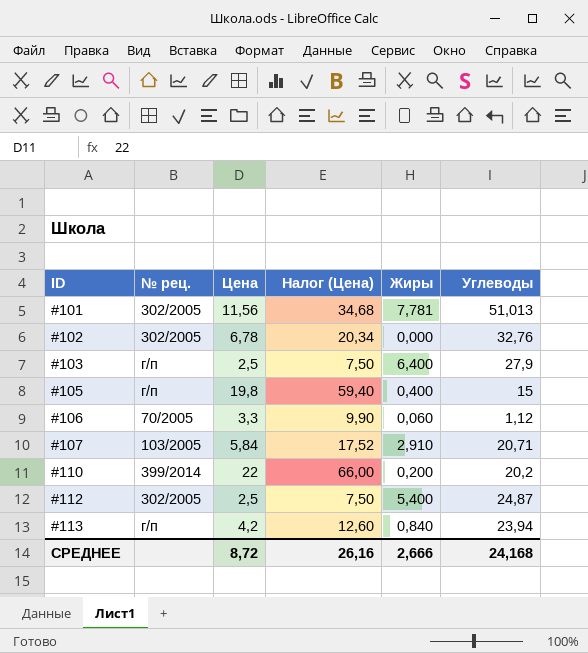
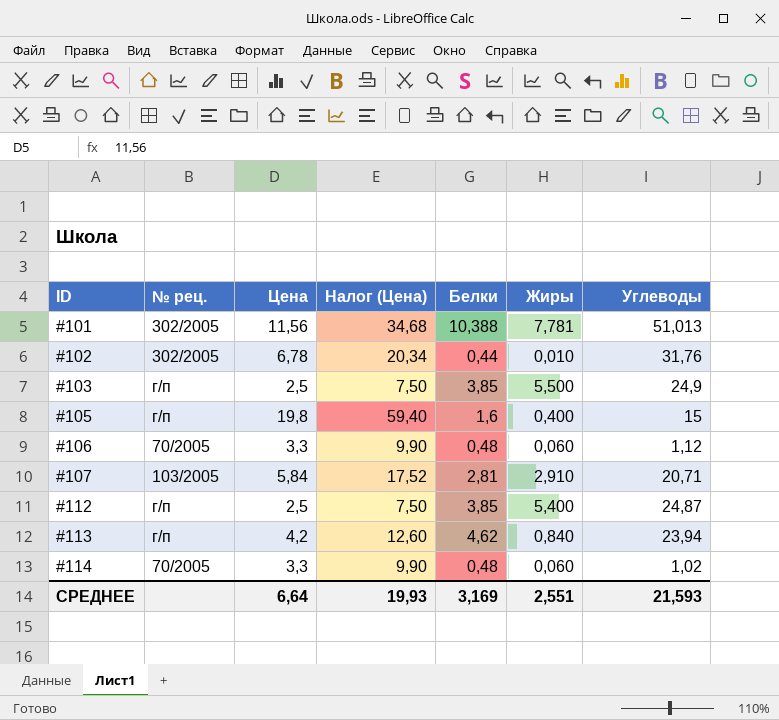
column Белки | position: none -> 5
row #110: 399/2014 | 22 | 66,00 | 0,200 | 20,2 -> none
#102 | Жиры: 0,000 -> 0,010
#102 | Углеводы: 32,76 -> 31,76
#103 | Жиры: 6,400 -> 5,500
#103 | Углеводы: 27,9 -> 24,9
#112 | № рец.: 302/2005 -> г/п
row #114: none -> 70/2005 | 3,3 | 9,90 | 0,48 | 0,060 | 1,02
СРЕДНЕЕ | Цена: 8,72 -> 6,64
СРЕДНЕЕ | Налог (Цена): 26,16 -> 19,93
СРЕДНЕЕ | Жиры: 2,666 -> 2,551
СРЕДНЕЕ | Углеводы: 24,168 -> 21,593

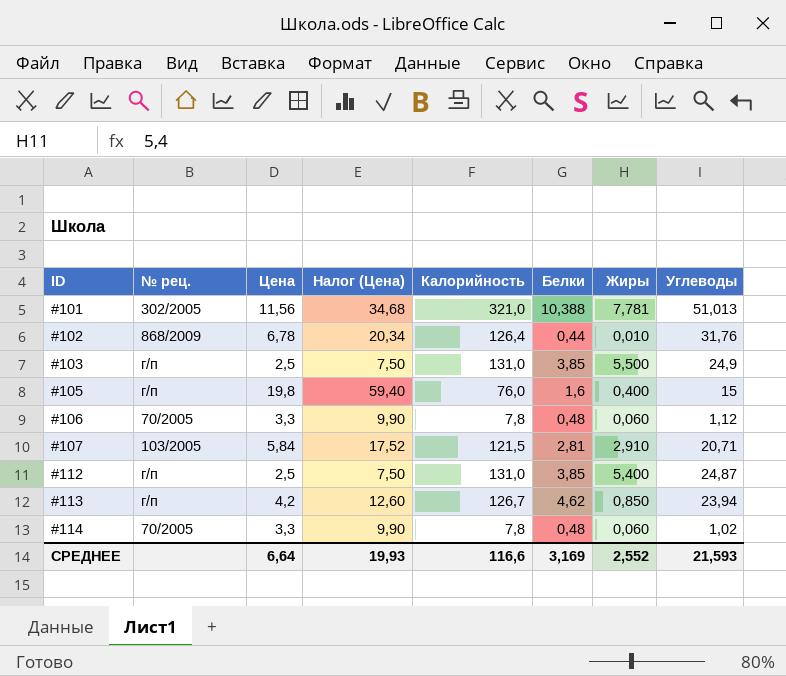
column Калорийность | position: none -> 5
#102 | № рец.: 302/2005 -> 868/2009
#113 | Жиры: 0,840 -> 0,850
СРЕДНЕЕ | Жиры: 2,551 -> 2,552

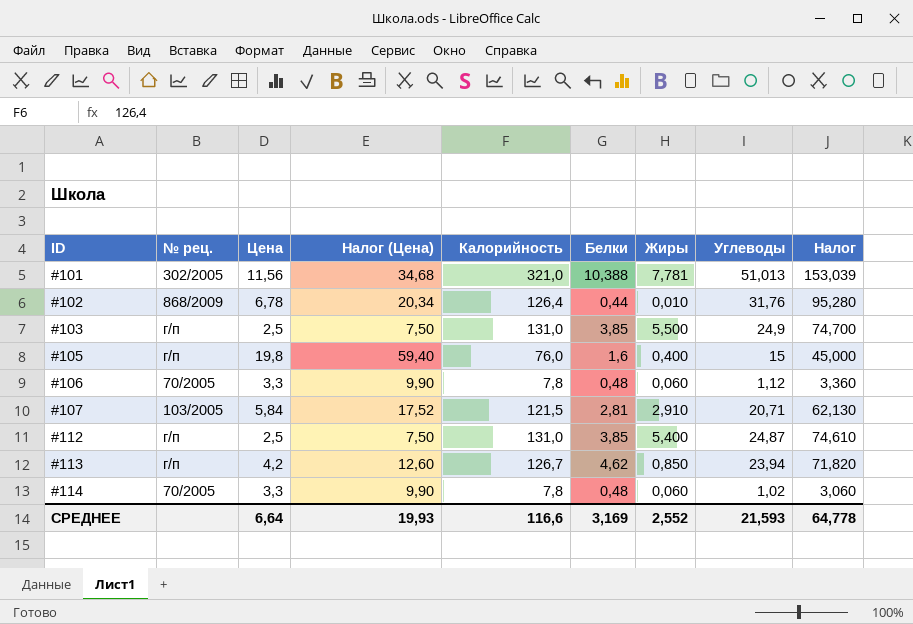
column Налог | formula: none -> [Углеводы] * 3

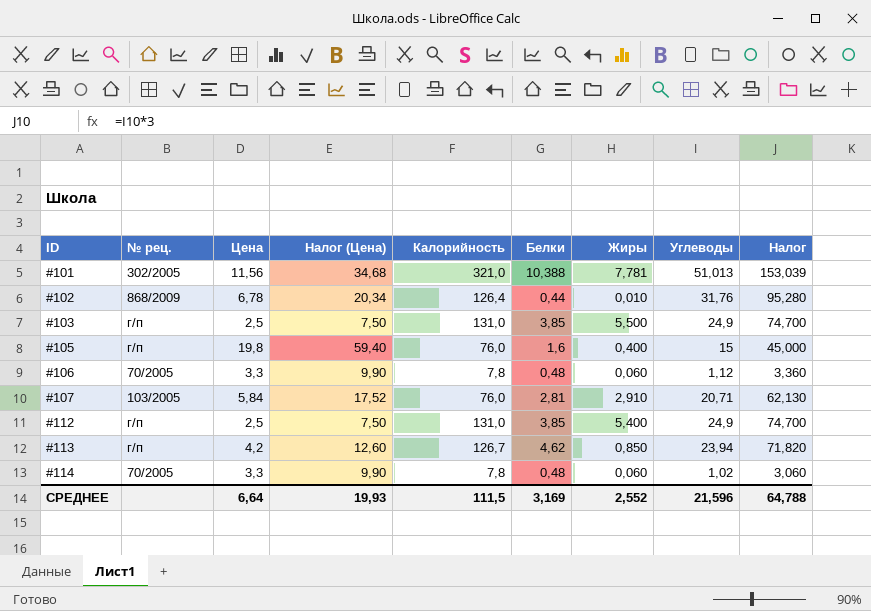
#107 | Калорийность: 121,5 -> 76,0
#112 | Углеводы: 24,87 -> 24,9
#112 | Налог: 74,610 -> 74,700
СРЕДНЕЕ | Калорийность: 116,6 -> 111,5
СРЕДНЕЕ | Углеводы: 21,593 -> 21,596
СРЕДНЕЕ | Налог: 64,778 -> 64,788

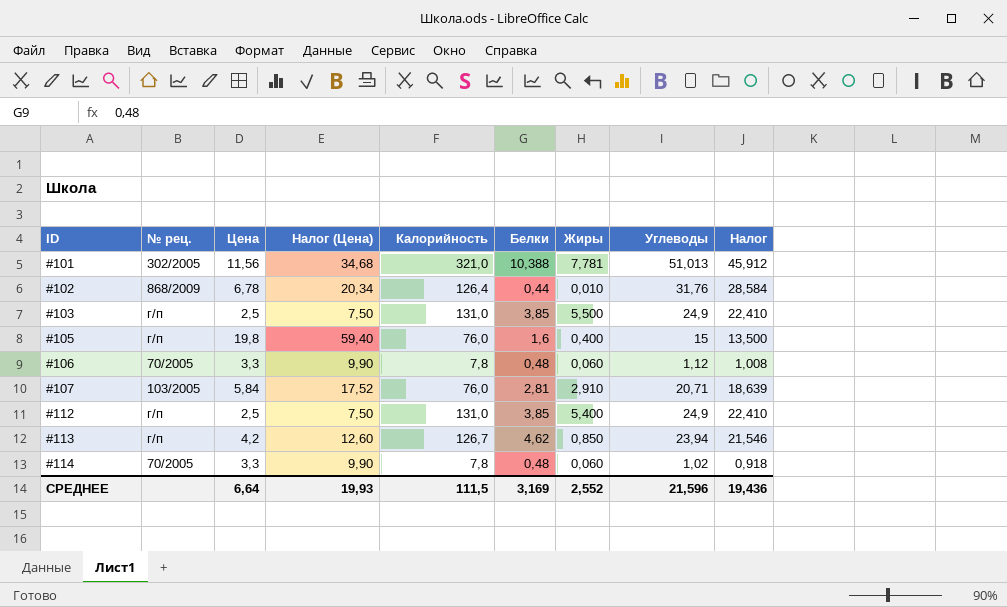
column Налог | formula: [Углеводы] * 3 -> [Углеводы] * 0,9
СРЕДНЕЕ | Налог: 64,788 -> 19,436

